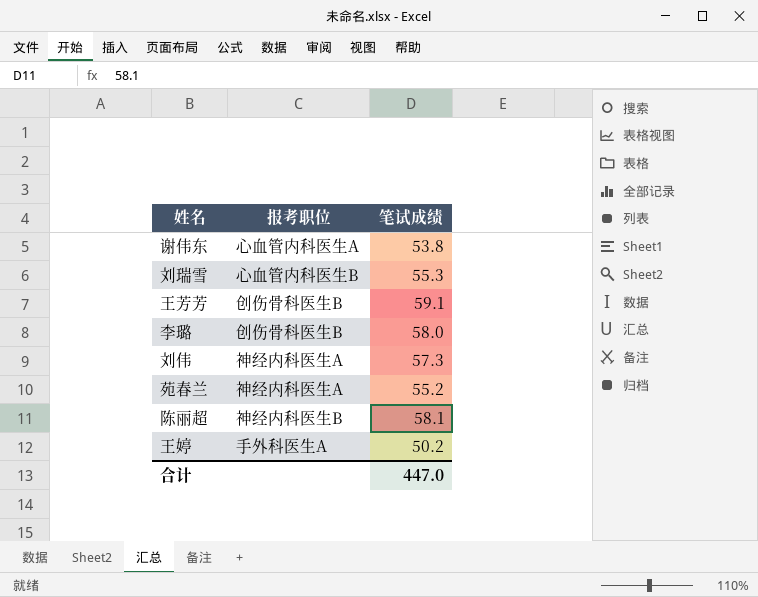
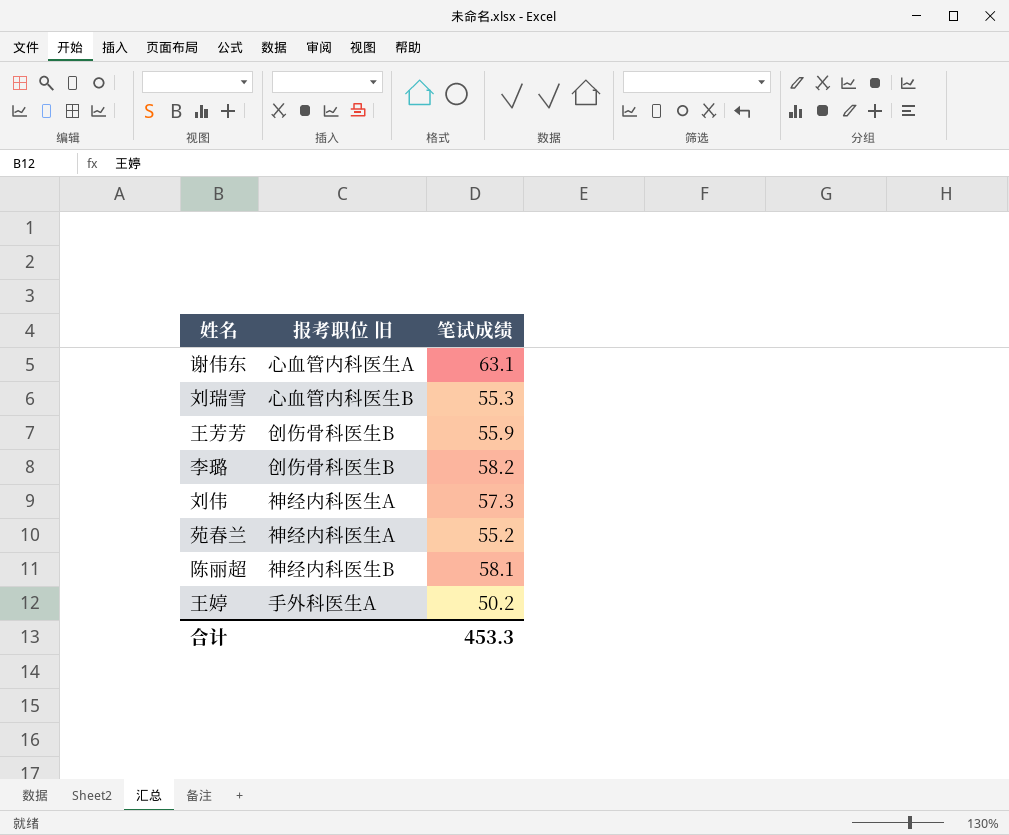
column name: 报考职位 -> 报考职位 旧
谢伟东 | 笔试成绩: 53.8 -> 63.1
王芳芳 | 笔试成绩: 59.1 -> 55.9
李璐 | 笔试成绩: 58.0 -> 58.2
合计 | 笔试成绩: 447.0 -> 453.3

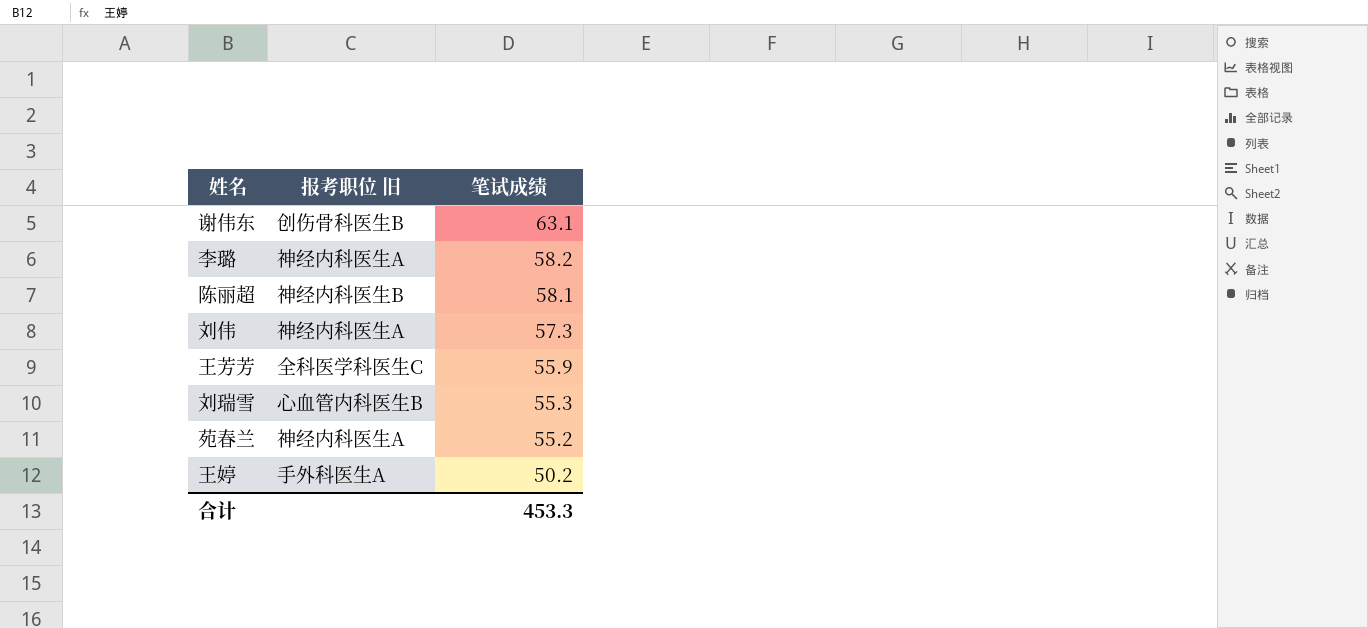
row order: none -> 笔试成绩 descending
谢伟东 | 报考职位 旧: 心血管内科医生A -> 创伤骨科医生B
李璐 | 报考职位 旧: 创伤骨科医生B -> 神经内科医生A
王芳芳 | 报考职位 旧: 创伤骨科医生B -> 全科医学科医生C

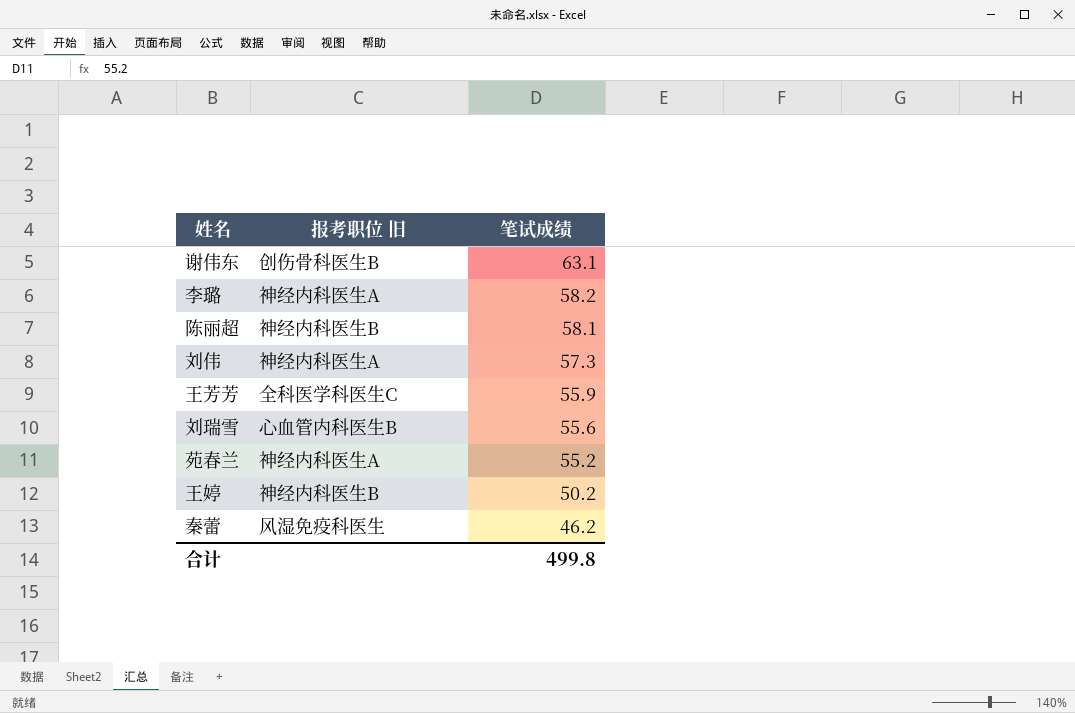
刘瑞雪 | 笔试成绩: 55.3 -> 55.6
王婷 | 报考职位 旧: 手外科医生A -> 神经内科医生B
row 秦蕾: none -> 风湿免疫科医生 | 46.2
合计 | 笔试成绩: 453.3 -> 499.8

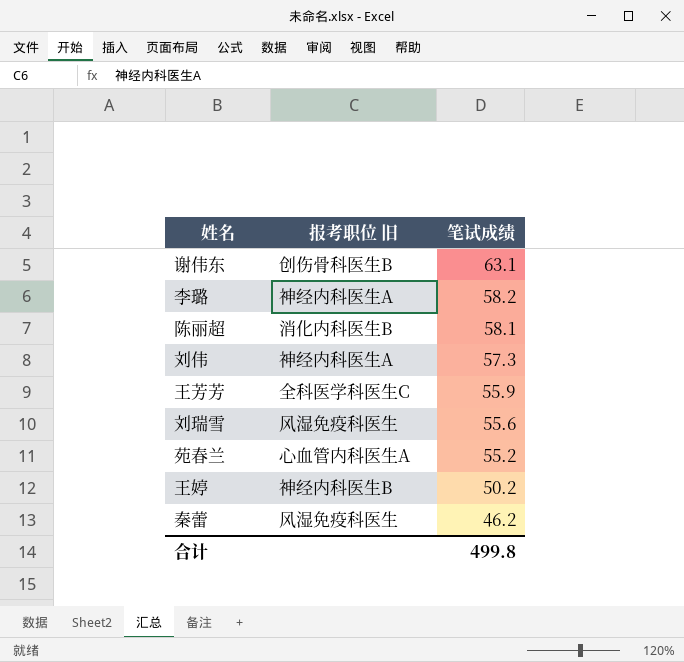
陈丽超 | 报考职位 旧: 神经内科医生B -> 消化内科医生B
刘瑞雪 | 报考职位 旧: 心血管内科医生B -> 风湿免疫科医生
苑春兰 | 报考职位 旧: 神经内科医生A -> 心血管内科医生A

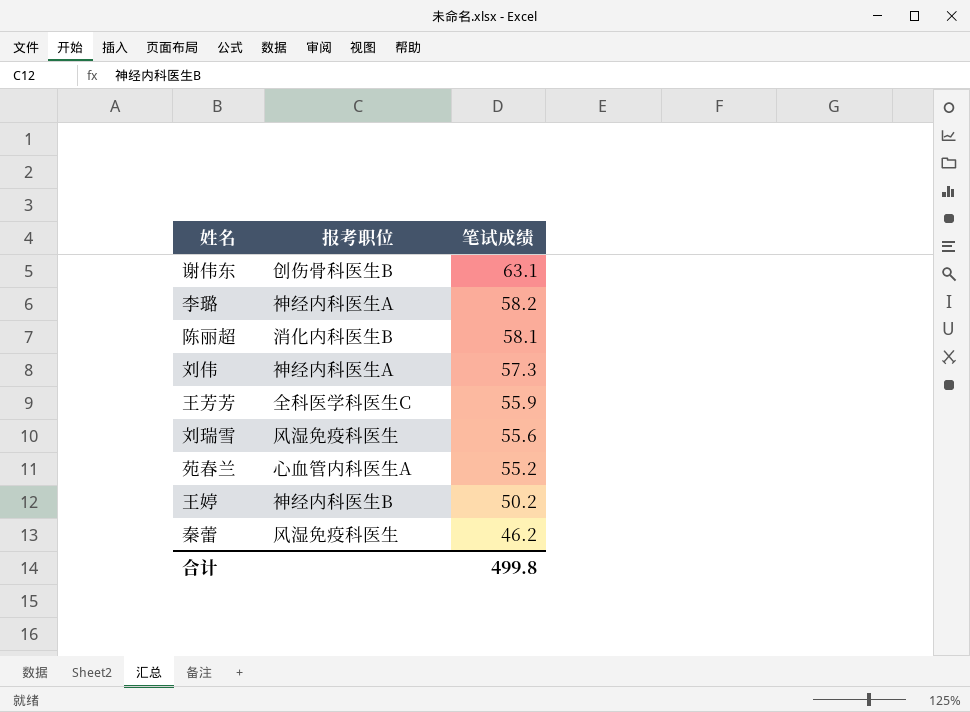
column name: 报考职位 旧 -> 报考职位

